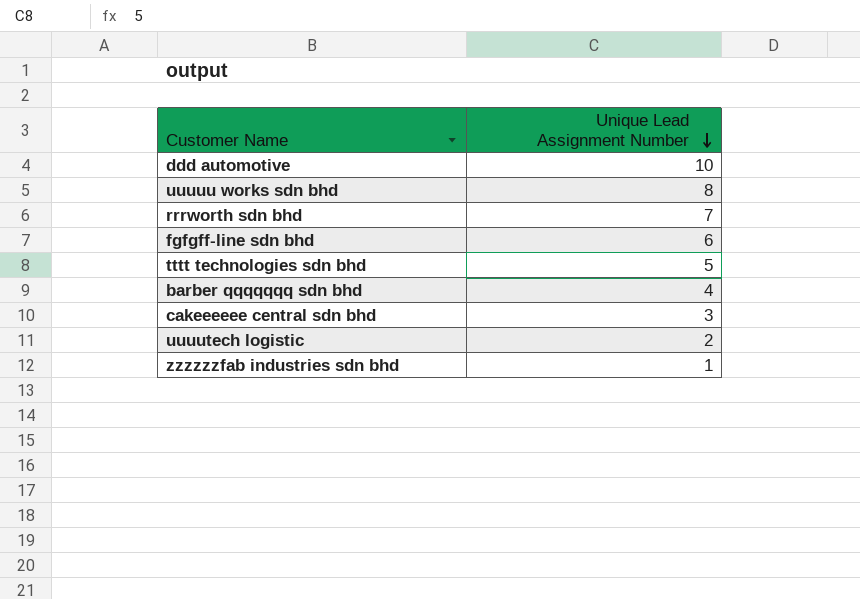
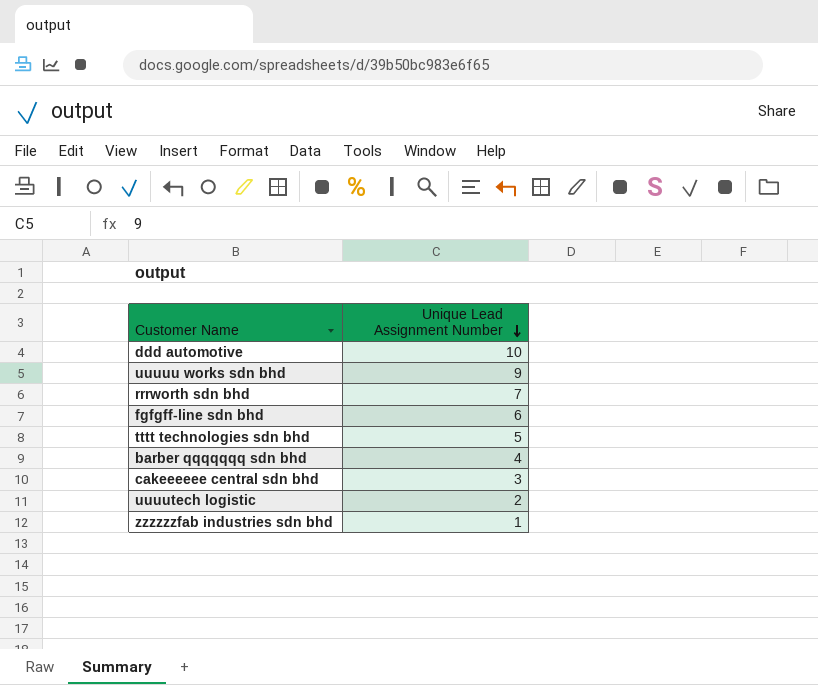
uuuuu works sdn bhd | Unique Lead Assignment Number: 8 -> 9

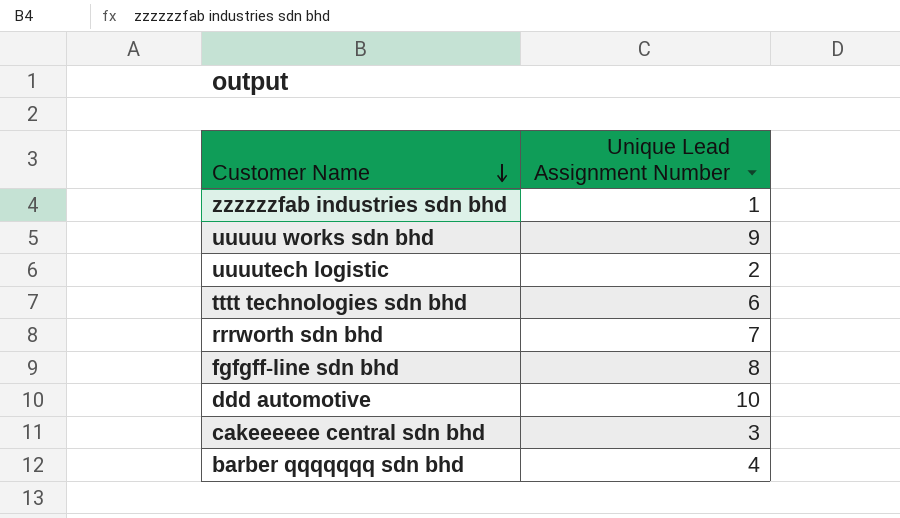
row order: Unique Lead Assignment Number descending -> Customer Name descending
tttt technologies sdn bhd | Unique Lead Assignment Number: 5 -> 6
fgfgff-line sdn bhd | Unique Lead Assignment Number: 6 -> 8

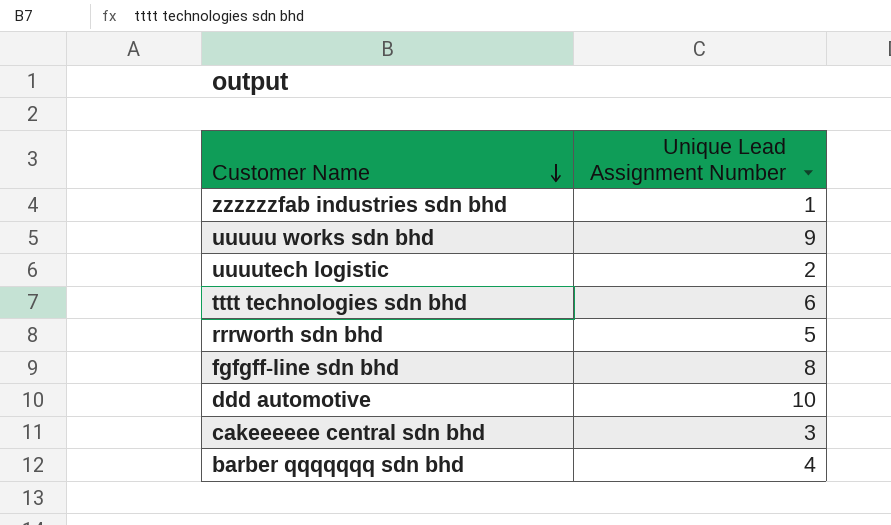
rrrworth sdn bhd | Unique Lead Assignment Number: 7 -> 5

